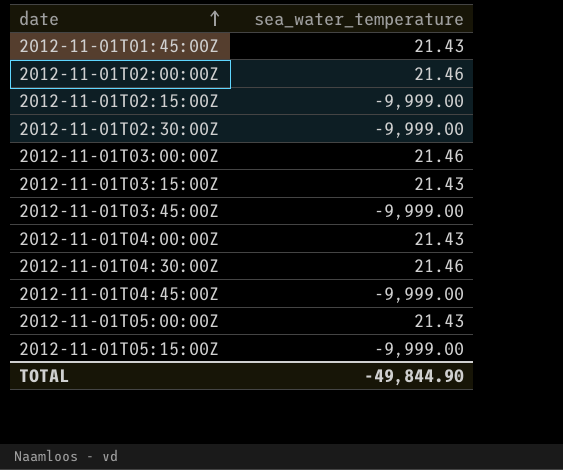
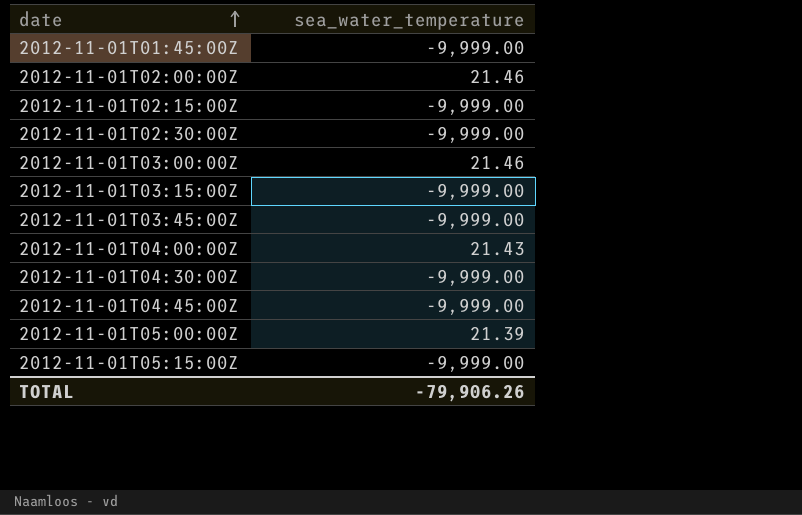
2012-11-01T01:45:00Z | sea_water_temperature: 21.43 -> -9,999.00
2012-11-01T03:15:00Z | sea_water_temperature: 21.43 -> -9,999.00
2012-11-01T04:30:00Z | sea_water_temperature: 21.46 -> -9,999.00
2012-11-01T05:00:00Z | sea_water_temperature: 21.43 -> 21.39
TOTAL | sea_water_temperature: -49,844.90 -> -79,906.26

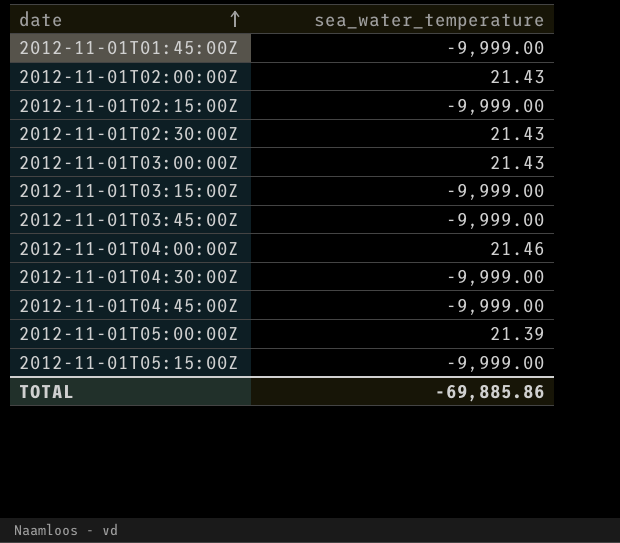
2012-11-01T02:00:00Z | sea_water_temperature: 21.46 -> 21.43
2012-11-01T02:30:00Z | sea_water_temperature: -9,999.00 -> 21.43
2012-11-01T03:00:00Z | sea_water_temperature: 21.46 -> 21.43
2012-11-01T04:00:00Z | sea_water_temperature: 21.43 -> 21.46
TOTAL | sea_water_temperature: -79,906.26 -> -69,885.86

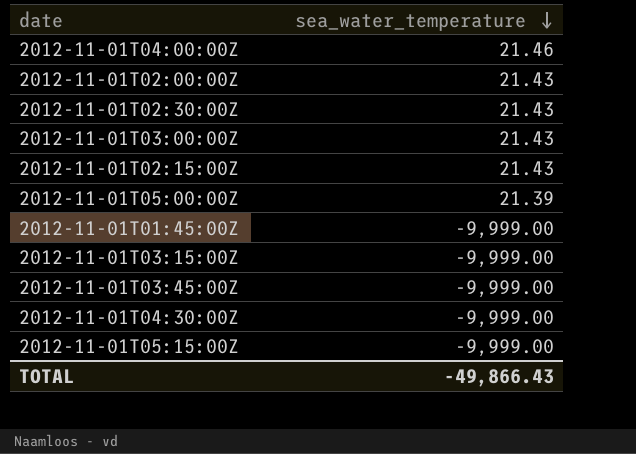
row order: date ascending -> sea_water_temperature descending
row 2012-11-01T04:45:00Z: -9,999.00 -> none
2012-11-01T02:15:00Z | sea_water_temperature: -9,999.00 -> 21.43
TOTAL | sea_water_temperature: -69,885.86 -> -49,866.43

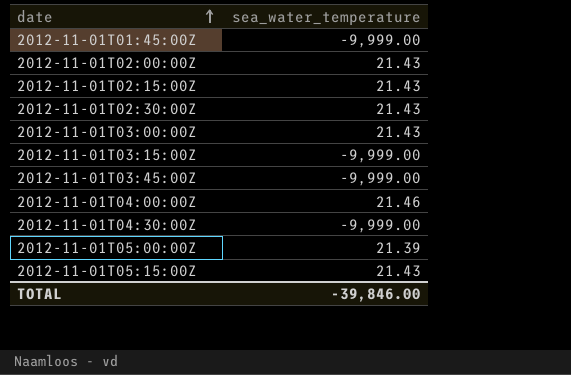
row order: sea_water_temperature descending -> date ascending
2012-11-01T05:15:00Z | sea_water_temperature: -9,999.00 -> 21.43
TOTAL | sea_water_temperature: -49,866.43 -> -39,846.00

